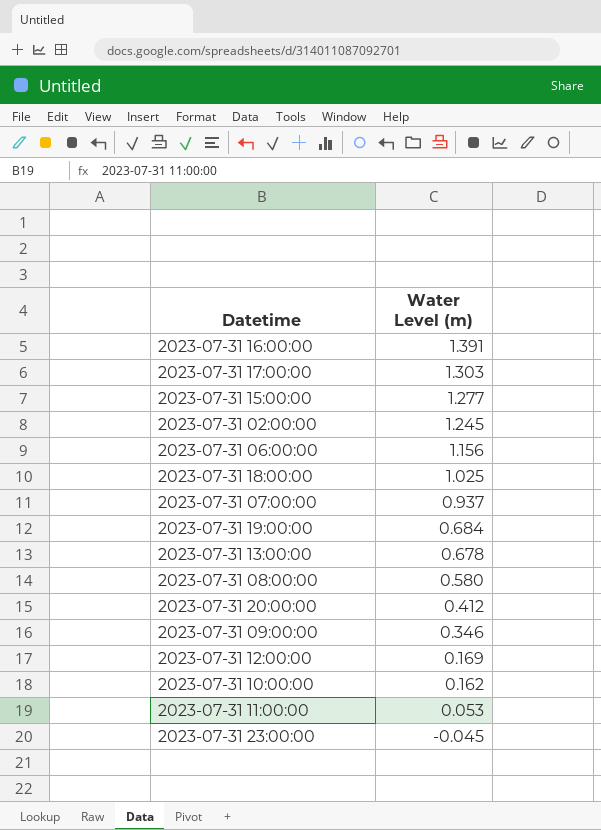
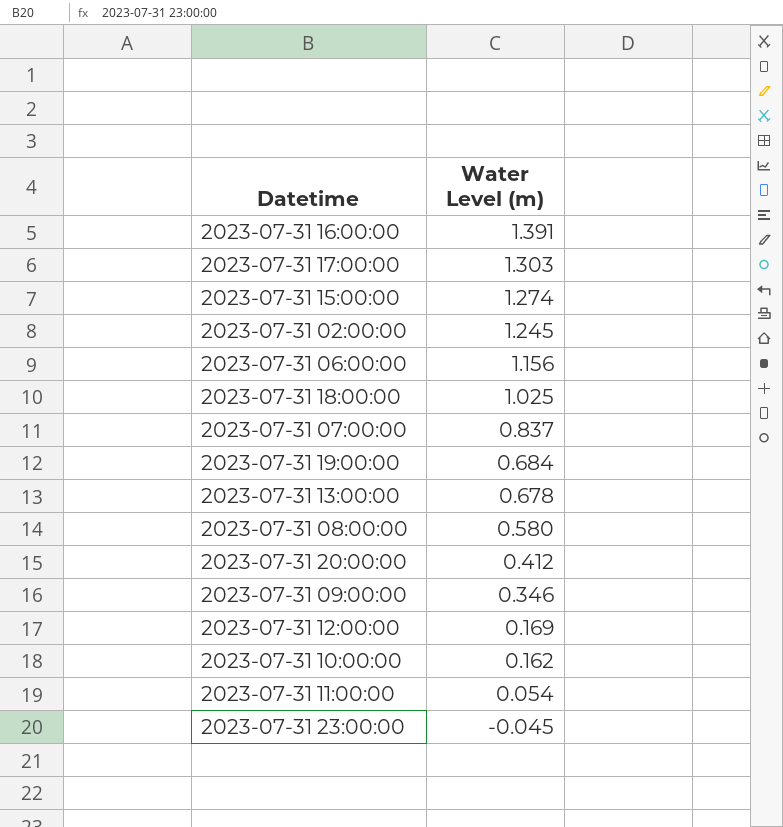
2023-07-31 15:00:00 | Water Level (m): 1.277 -> 1.274
2023-07-31 07:00:00 | Water Level (m): 0.937 -> 0.837
2023-07-31 11:00:00 | Water Level (m): 0.053 -> 0.054

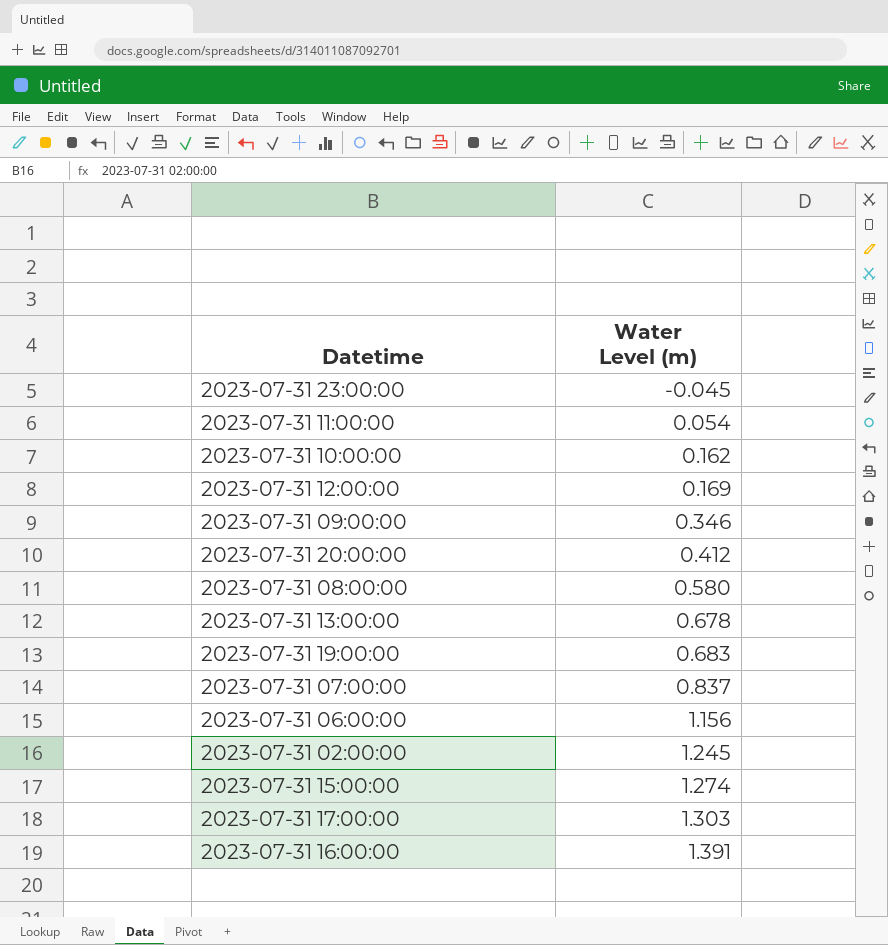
row order: Water Level (m) descending -> Water Level (m) ascending
row 2023-07-31 18:00:00: 1.025 -> none
2023-07-31 19:00:00 | Water Level (m): 0.684 -> 0.683

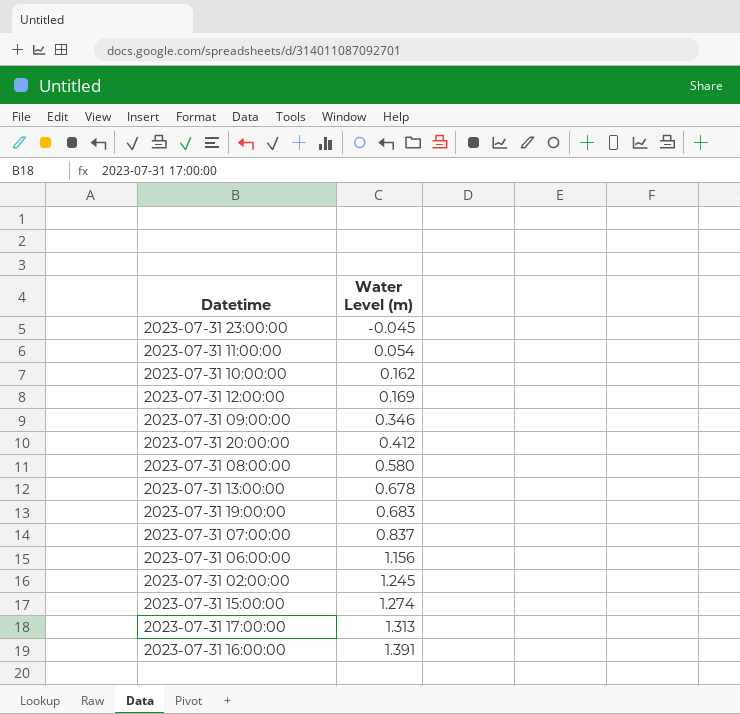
2023-07-31 17:00:00 | Water Level (m): 1.303 -> 1.313

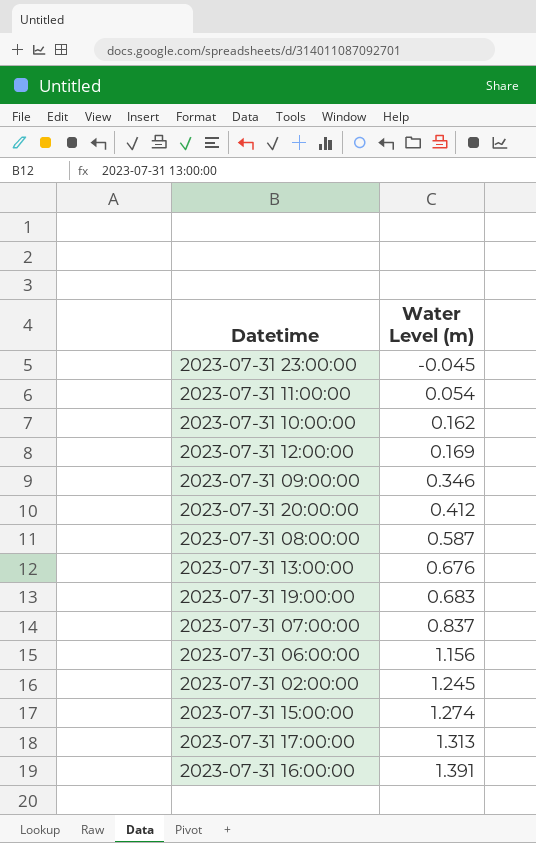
2023-07-31 08:00:00 | Water Level (m): 0.580 -> 0.587
2023-07-31 13:00:00 | Water Level (m): 0.678 -> 0.676

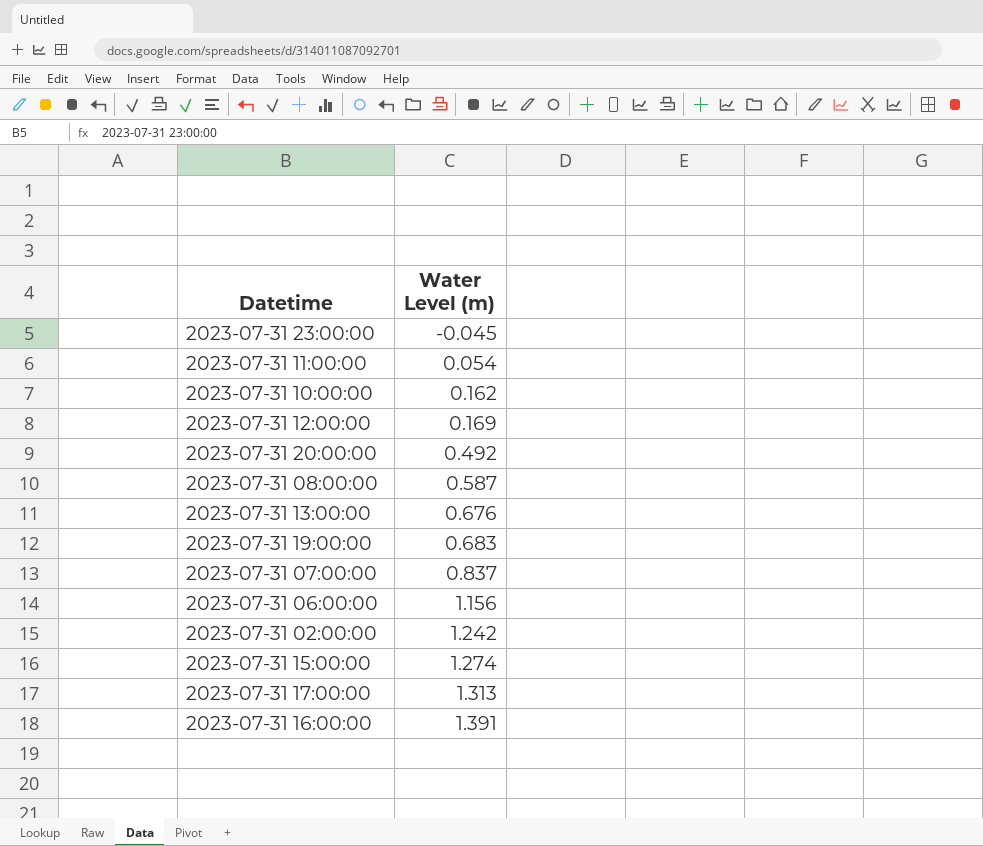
row 2023-07-31 09:00:00: 0.346 -> none
2023-07-31 20:00:00 | Water Level (m): 0.412 -> 0.492
2023-07-31 02:00:00 | Water Level (m): 1.245 -> 1.242

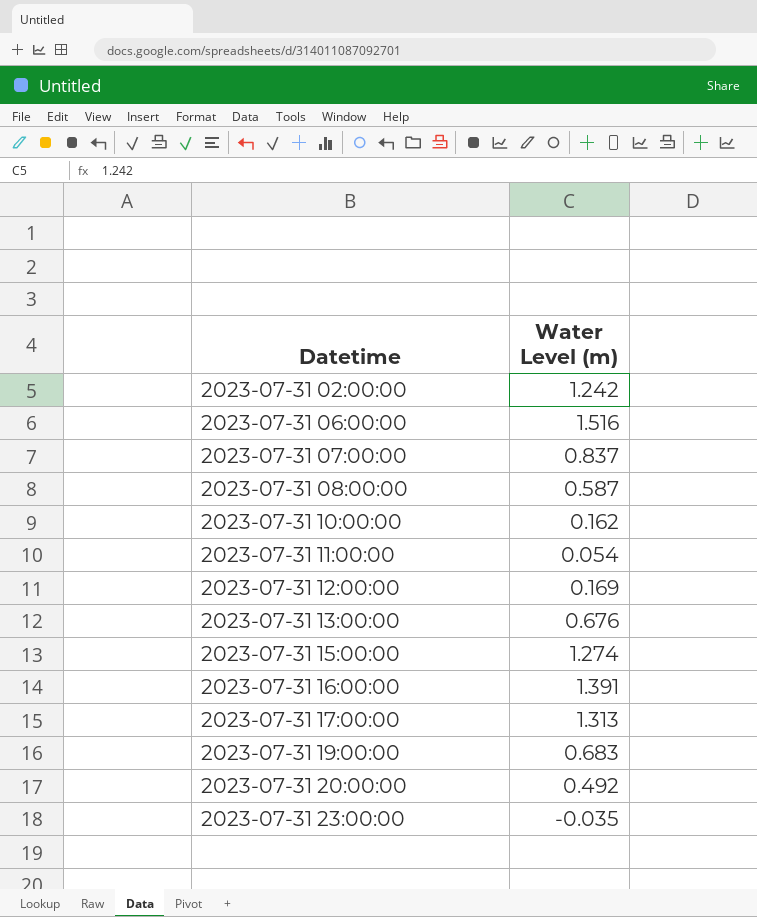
row order: Water Level (m) ascending -> Datetime ascending
2023-07-31 06:00:00 | Water Level (m): 1.156 -> 1.516
2023-07-31 23:00:00 | Water Level (m): -0.045 -> -0.035

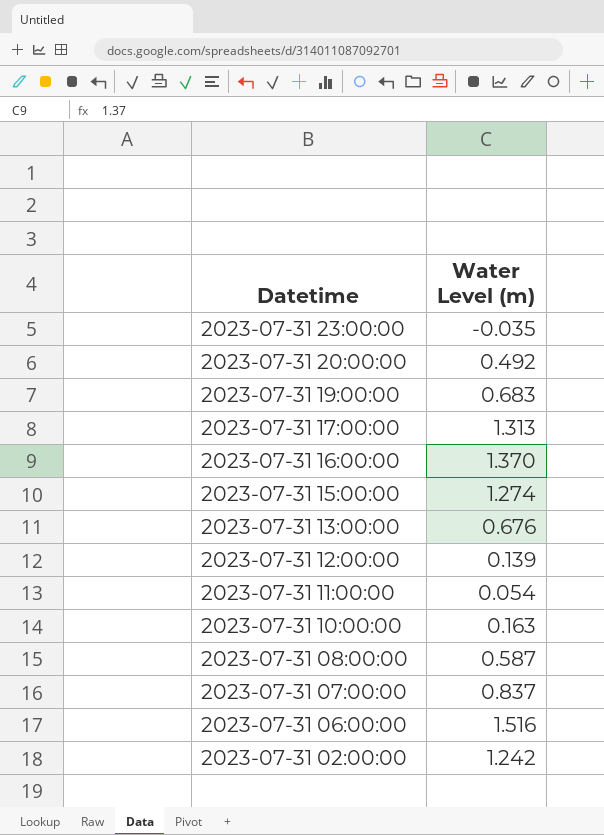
row order: Datetime ascending -> Datetime descending
2023-07-31 16:00:00 | Water Level (m): 1.391 -> 1.370
2023-07-31 12:00:00 | Water Level (m): 0.169 -> 0.139
2023-07-31 10:00:00 | Water Level (m): 0.162 -> 0.163

